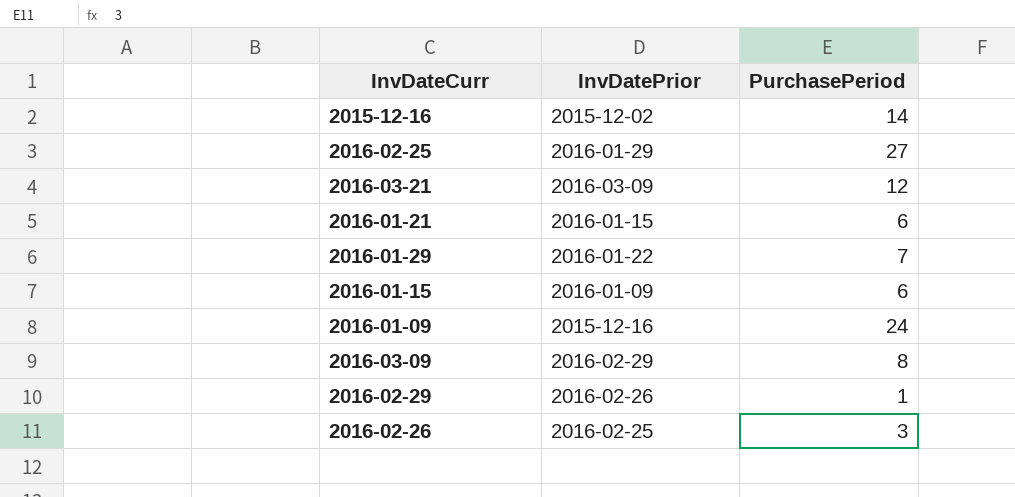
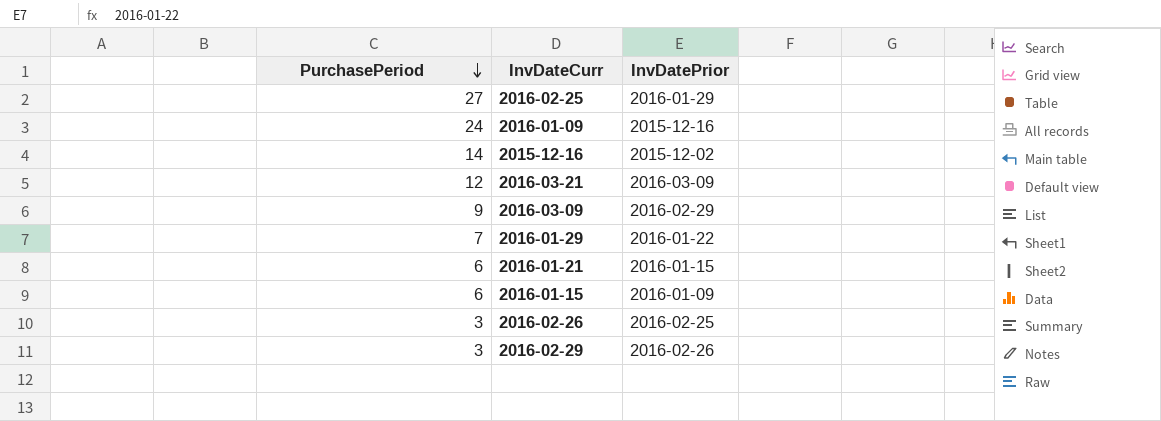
row order: none -> PurchasePeriod descending
column PurchasePeriod | position: 3 -> 1
2016-03-09 | PurchasePeriod: 8 -> 9
2016-02-29 | PurchasePeriod: 1 -> 3

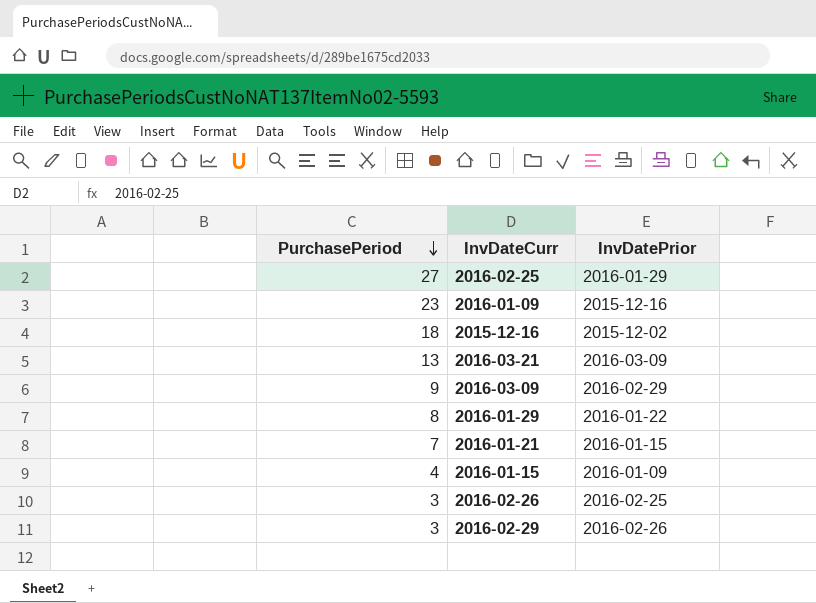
2016-01-09 | PurchasePeriod: 24 -> 23
2015-12-16 | PurchasePeriod: 14 -> 18
2016-03-21 | PurchasePeriod: 12 -> 13
2016-01-29 | PurchasePeriod: 7 -> 8
2016-01-21 | PurchasePeriod: 6 -> 7
2016-01-15 | PurchasePeriod: 6 -> 4

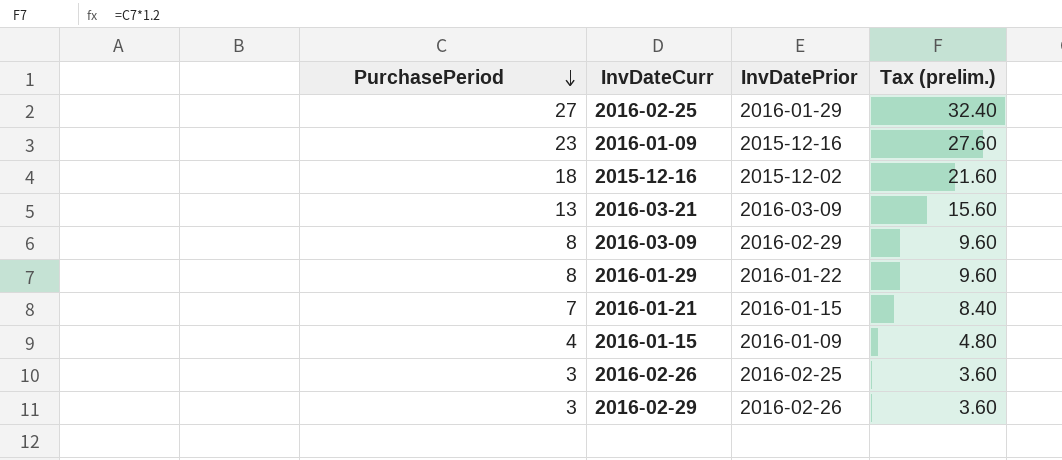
column Tax (prelim.) | formula: none -> [PurchasePeriod] * 1.2
2016-03-09 | PurchasePeriod: 9 -> 8

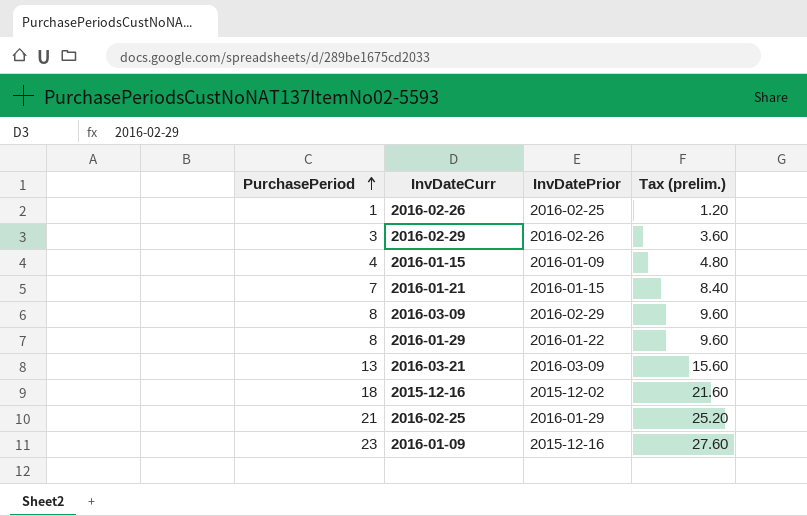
row order: PurchasePeriod descending -> PurchasePeriod ascending
2016-02-26 | PurchasePeriod: 3 -> 1
2016-02-26 | Tax (prelim.): 3.60 -> 1.20
2016-02-25 | PurchasePeriod: 27 -> 21
2016-02-25 | Tax (prelim.): 32.40 -> 25.20

